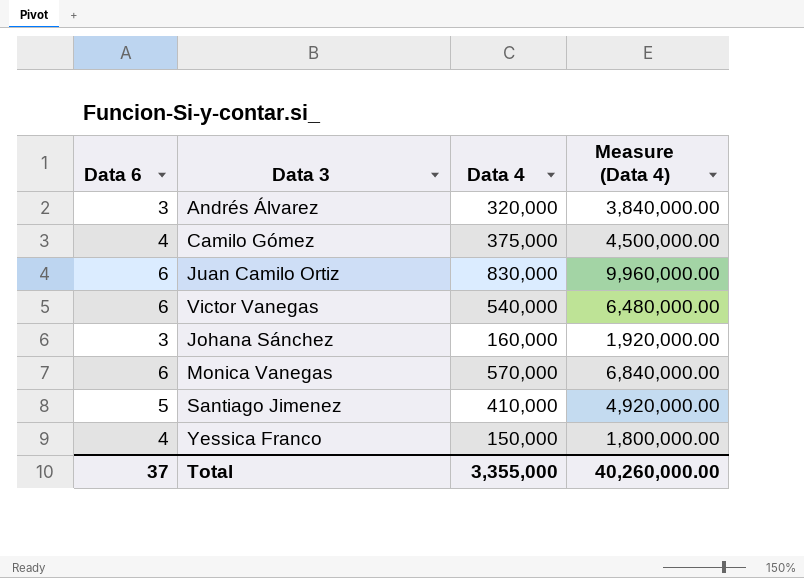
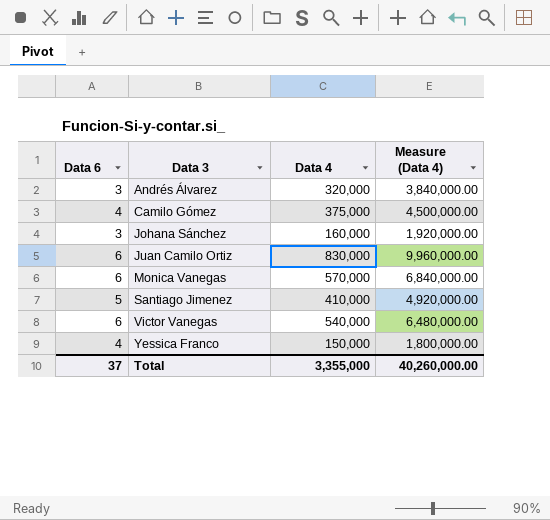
row order: none -> Data 3 ascending

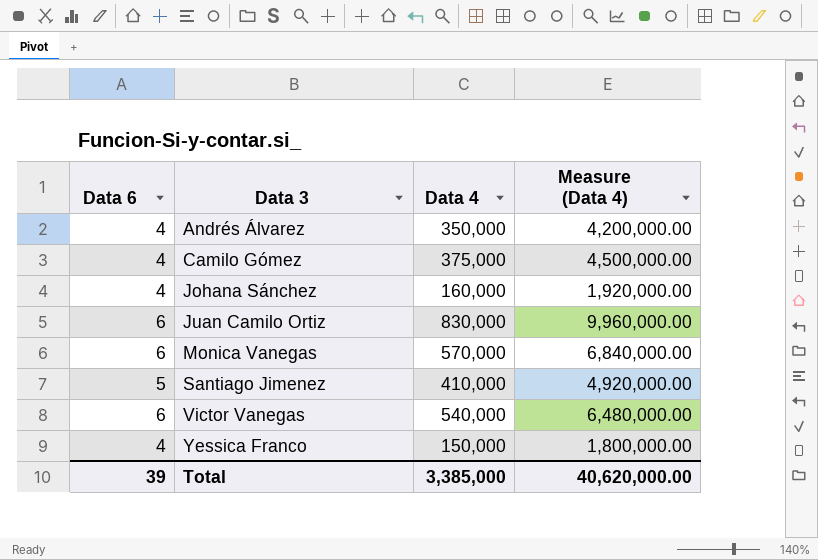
Andrés Álvarez | Data 6: 3 -> 4
Andrés Álvarez | Data 4: 320,000 -> 350,000
Andrés Álvarez | Measure (Data 4): 3,840,000.00 -> 4,200,000.00
Johana Sánchez | Data 6: 3 -> 4
Total | Data 6: 37 -> 39
Total | Data 4: 3,355,000 -> 3,385,000
Total | Measure (Data 4): 40,260,000.00 -> 40,620,000.00

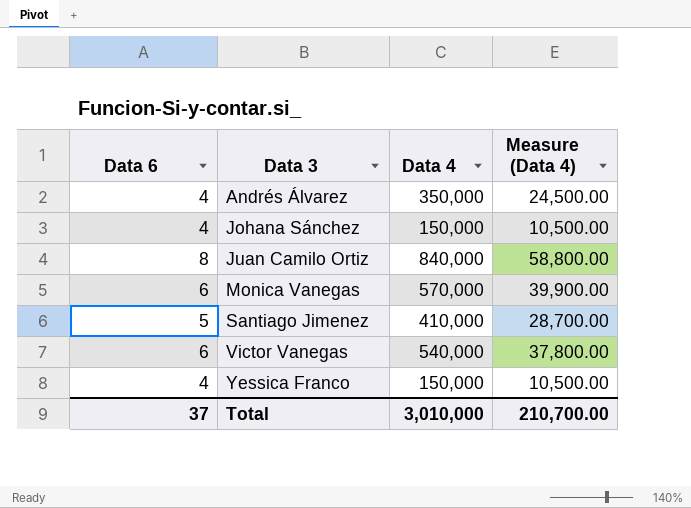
column Measure (Data 4) | formula: [Data 4] * 12 -> [Data 4] * 0.07
row Camilo Gómez: 4 | 375,000 | 4,500,000.00 -> none
Johana Sánchez | Data 4: 160,000 -> 150,000
Juan Camilo Ortiz | Data 6: 6 -> 8
Juan Camilo Ortiz | Data 4: 830,000 -> 840,000
Total | Data 6: 39 -> 37
Total | Data 4: 3,385,000 -> 3,010,000
Total | Measure (Data 4): 40,620,000.00 -> 210,700.00

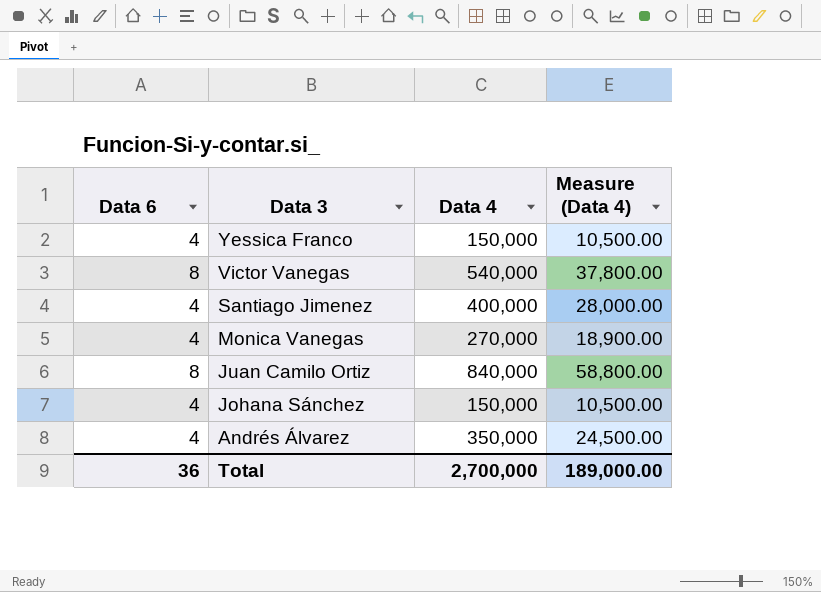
row order: Data 3 ascending -> Data 3 descending
Victor Vanegas | Data 6: 6 -> 8
Santiago Jimenez | Data 6: 5 -> 4
Santiago Jimenez | Data 4: 410,000 -> 400,000
Santiago Jimenez | Measure (Data 4): 28,700.00 -> 28,000.00
Monica Vanegas | Data 6: 6 -> 4
Monica Vanegas | Data 4: 570,000 -> 270,000
Monica Vanegas | Measure (Data 4): 39,900.00 -> 18,900.00
Total | Data 6: 37 -> 36
Total | Data 4: 3,010,000 -> 2,700,000
Total | Measure (Data 4): 210,700.00 -> 189,000.00

